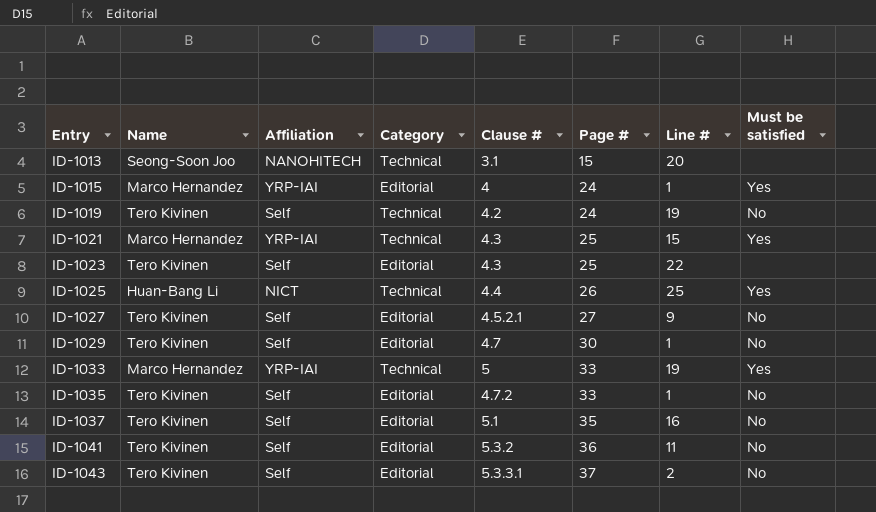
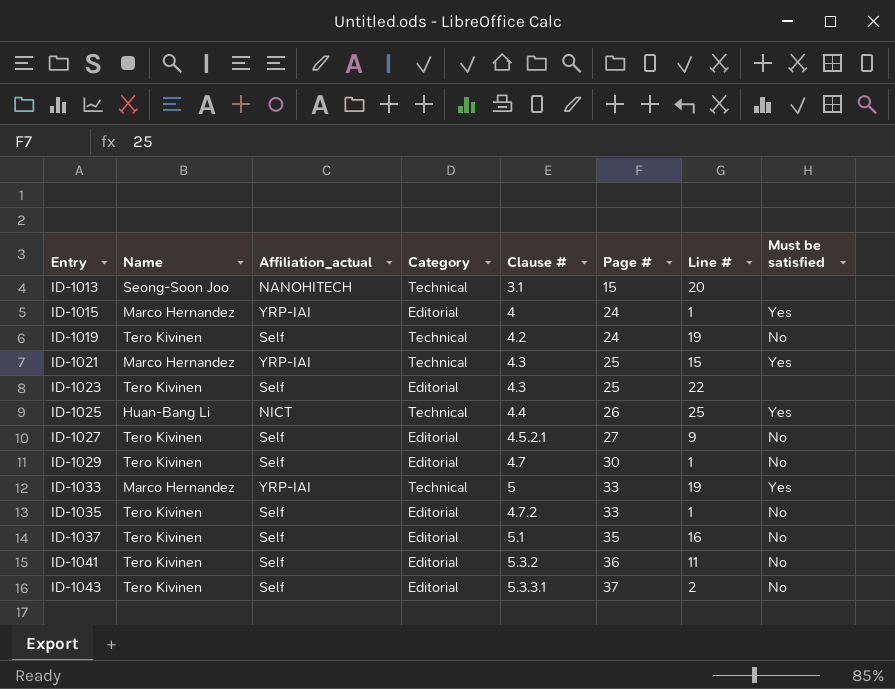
column name: Affiliation -> Affiliation_actual

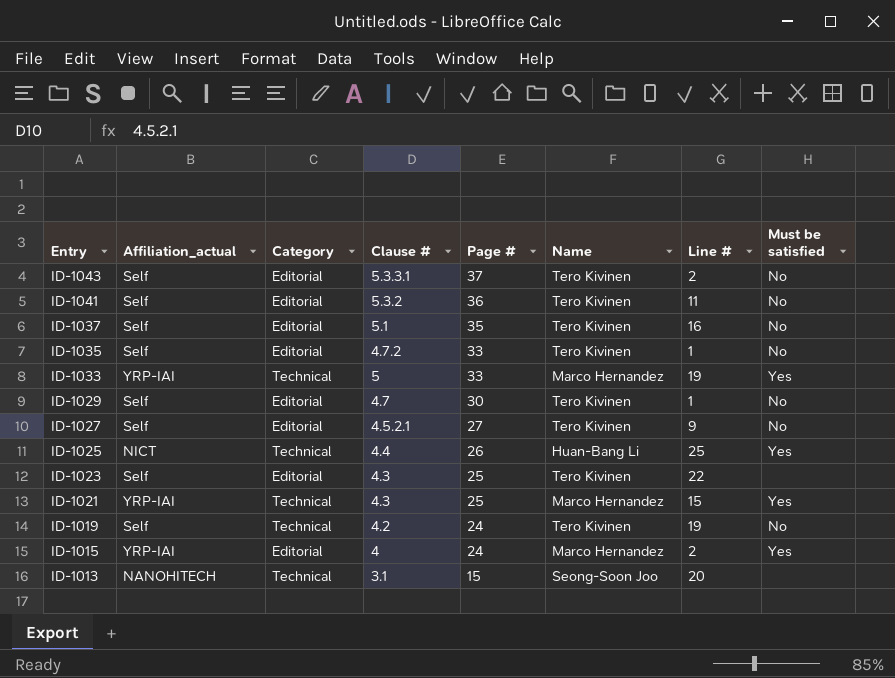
row order: Entry ascending -> Entry descending
column Name | position: 2 -> 6
ID-1015 | Line #: 1 -> 2

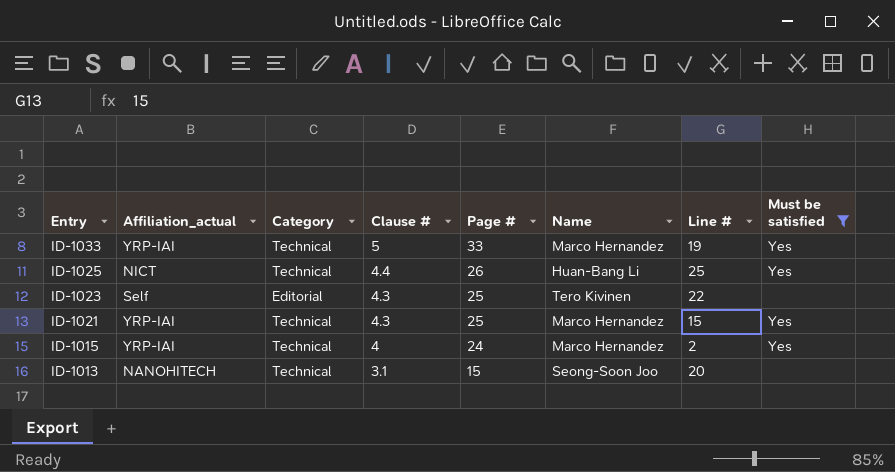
filter: none -> Must be satisfied != No
ID-1015 | Category: Editorial -> Technical

